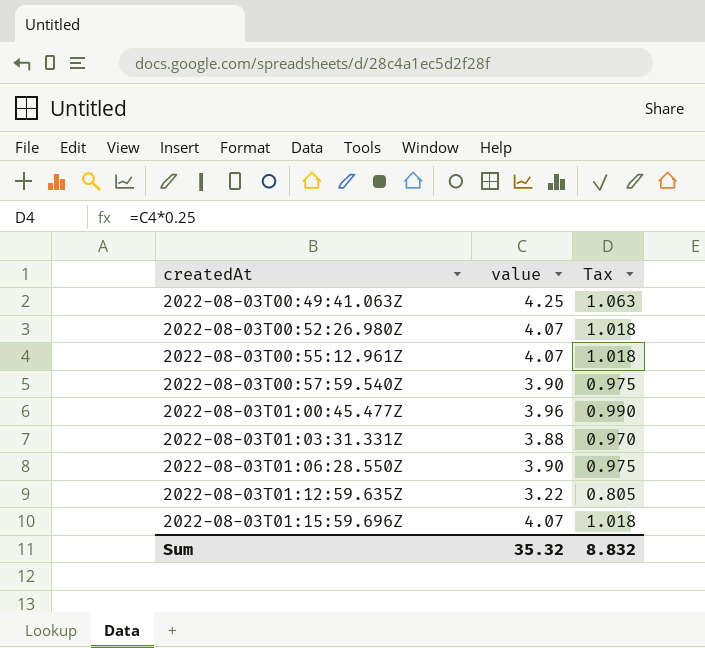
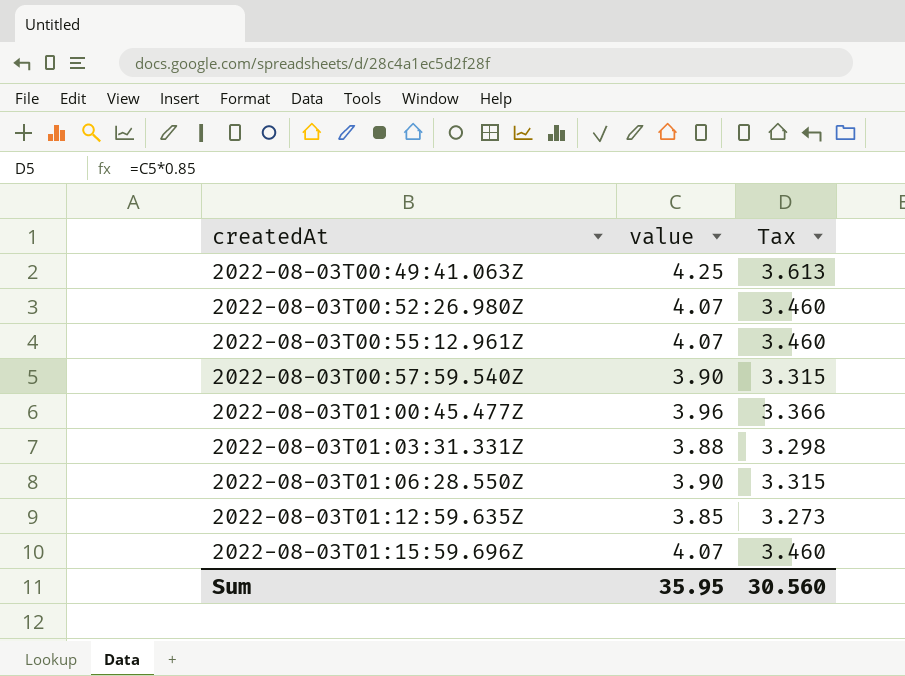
column Tax | formula: [value] * 0.25 -> [value] * 0.85
2022-08-03T01:12:59.635Z | value: 3.22 -> 3.85
Sum | value: 35.32 -> 35.95
Sum | Tax: 8.832 -> 30.560

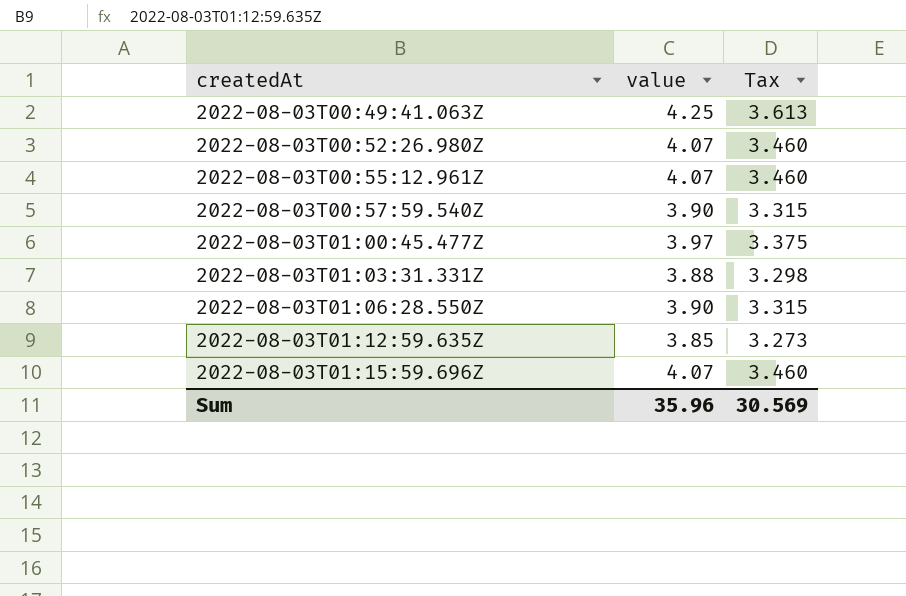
2022-08-03T01:00:45.477Z | value: 3.96 -> 3.97
2022-08-03T01:00:45.477Z | Tax: 3.366 -> 3.375
Sum | value: 35.95 -> 35.96
Sum | Tax: 30.560 -> 30.569

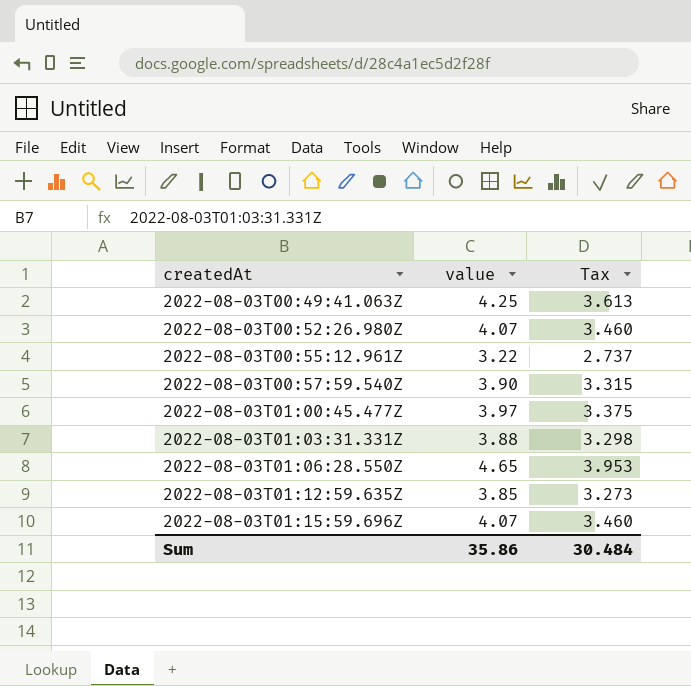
2022-08-03T00:55:12.961Z | value: 4.07 -> 3.22
2022-08-03T00:55:12.961Z | Tax: 3.460 -> 2.737
2022-08-03T01:06:28.550Z | value: 3.90 -> 4.65
2022-08-03T01:06:28.550Z | Tax: 3.315 -> 3.953
Sum | value: 35.96 -> 35.86
Sum | Tax: 30.569 -> 30.484

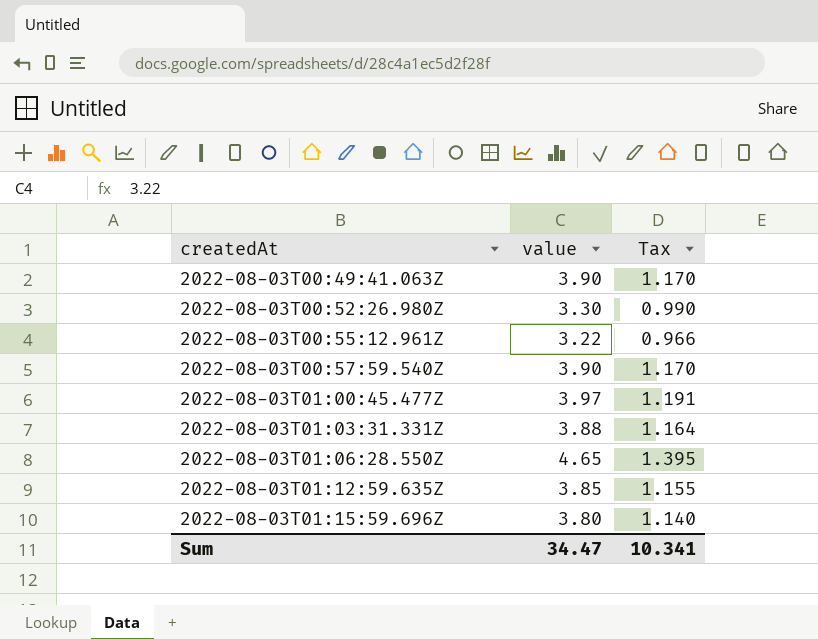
column Tax | formula: [value] * 0.85 -> [value] * 0.3
2022-08-03T00:49:41.063Z | value: 4.25 -> 3.90
2022-08-03T00:52:26.980Z | value: 4.07 -> 3.30
2022-08-03T01:15:59.696Z | value: 4.07 -> 3.80
Sum | value: 35.86 -> 34.47
Sum | Tax: 30.484 -> 10.341

